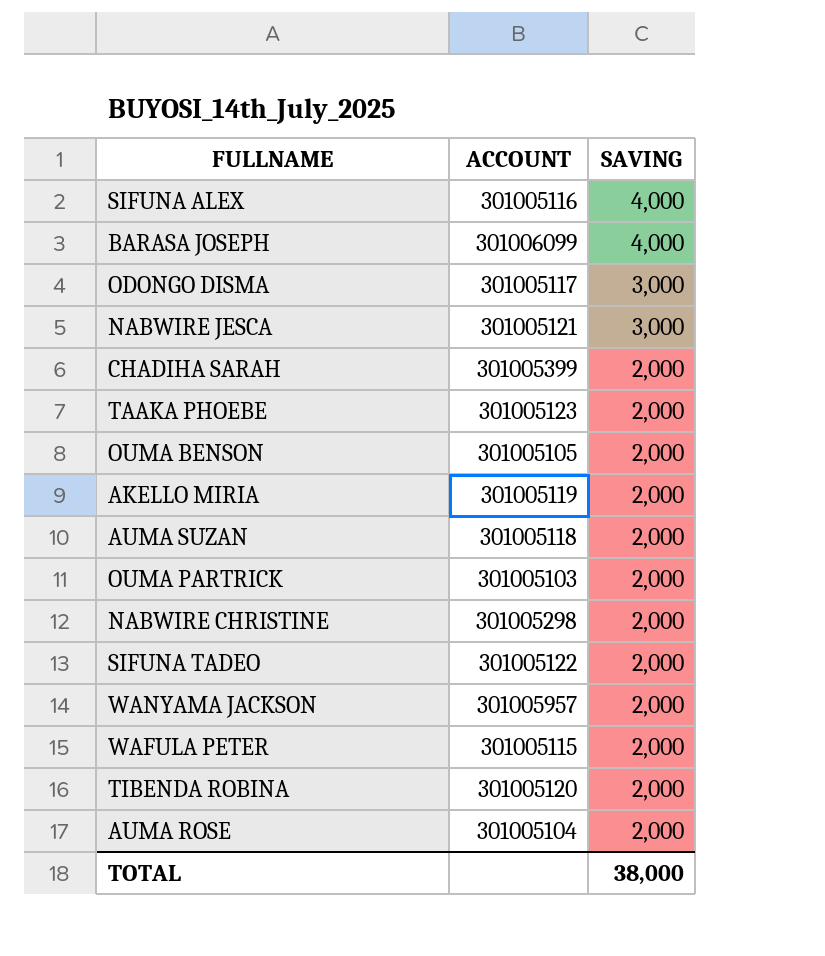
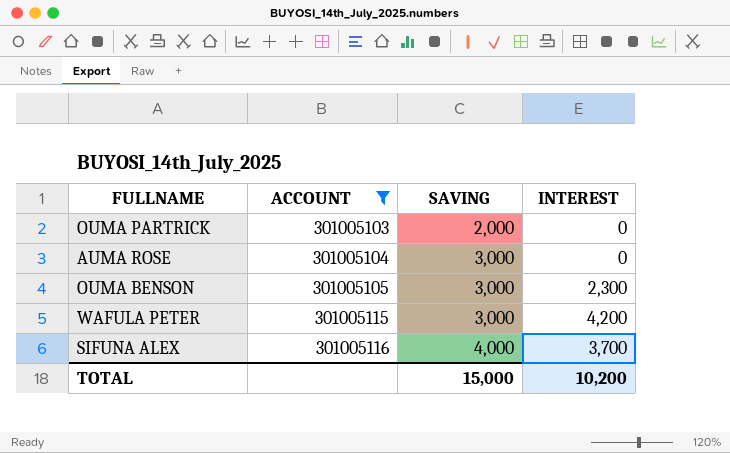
filter: none -> ACCOUNT <= 301005116
row order: SAVING descending -> ACCOUNT ascending
column INTEREST | position: none -> 4
AUMA ROSE | SAVING: 2,000 -> 3,000
OUMA BENSON | SAVING: 2,000 -> 3,000
WAFULA PETER | SAVING: 2,000 -> 3,000
TOTAL | SAVING: 38,000 -> 15,000

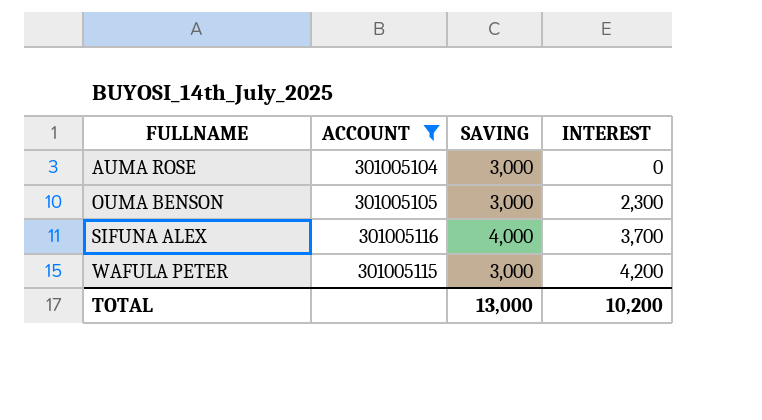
row order: ACCOUNT ascending -> FULLNAME ascending
row OUMA PARTRICK: 301005103 | 2,000 | 0 -> none
TOTAL | SAVING: 15,000 -> 13,000

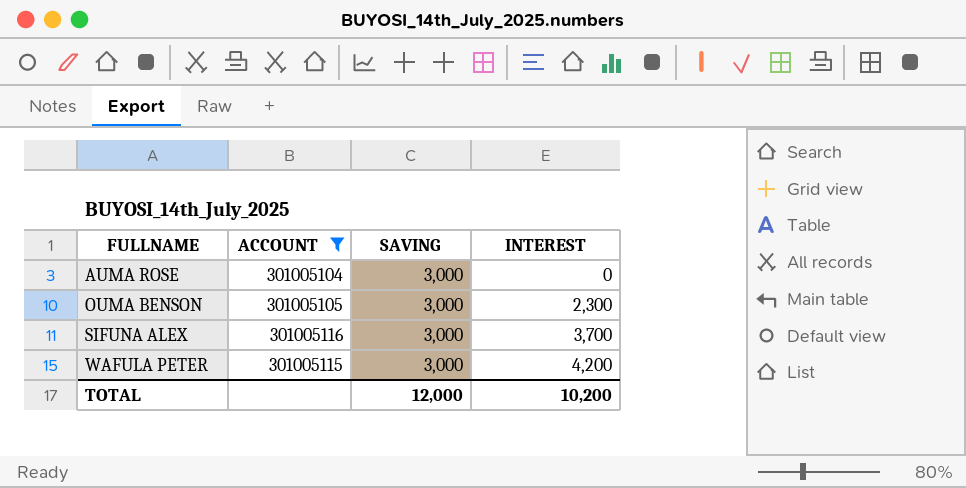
SIFUNA ALEX | SAVING: 4,000 -> 3,000
TOTAL | SAVING: 13,000 -> 12,000

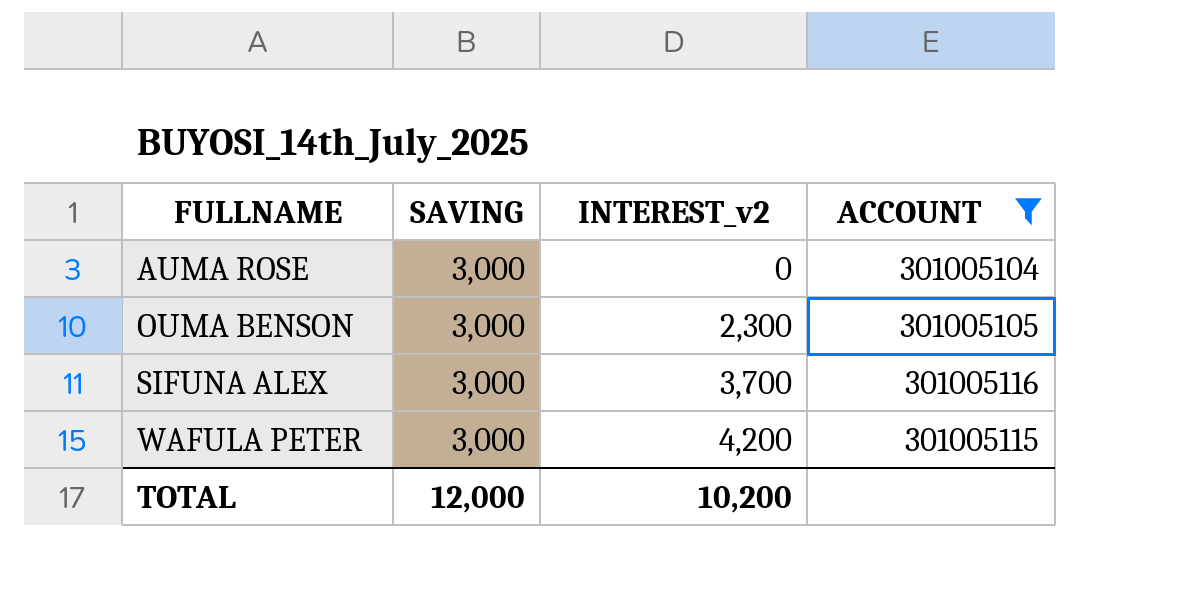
column name: INTEREST -> INTEREST_v2
column ACCOUNT | position: 2 -> 4

